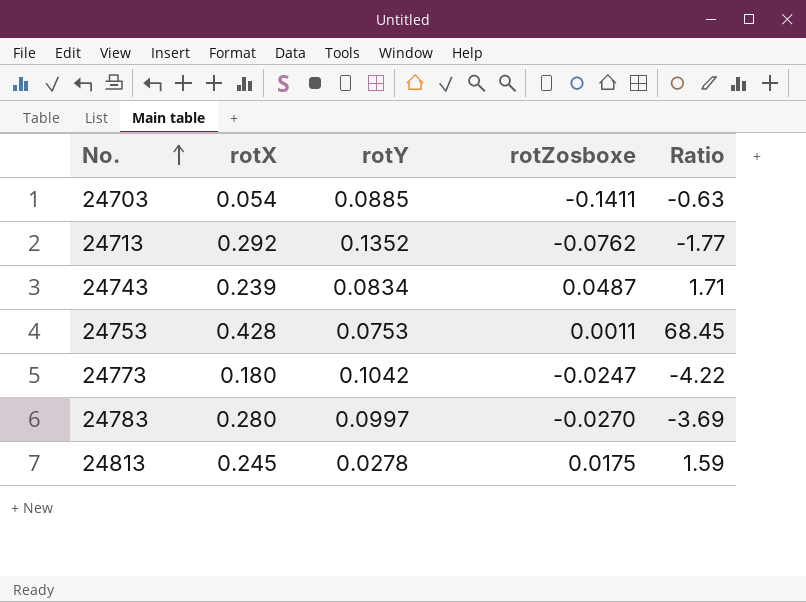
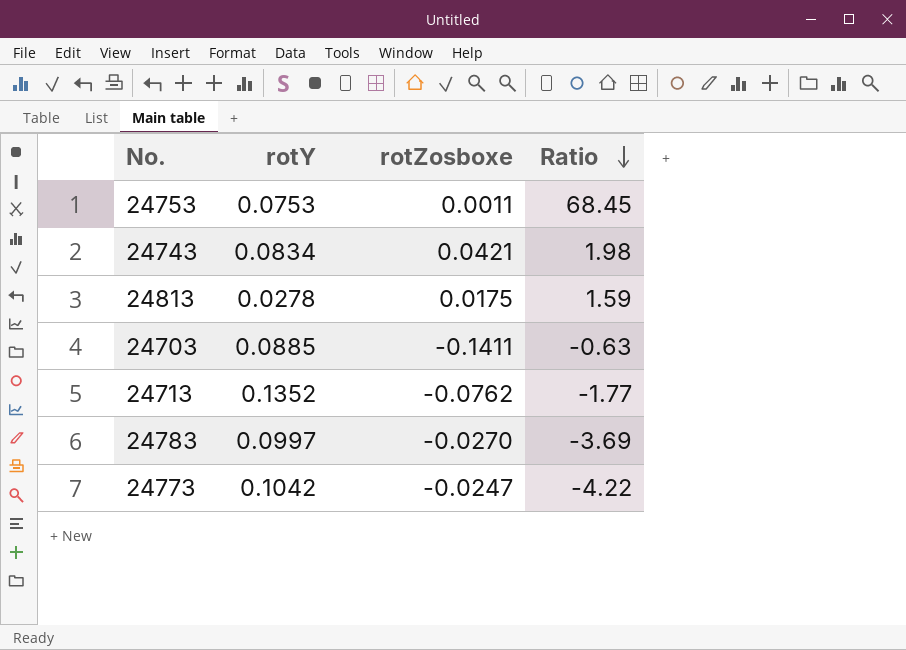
row order: No. ascending -> Ratio descending
column rotX | position: 2 -> none
24743 | rotZosboxe: 0.0487 -> 0.0421
24743 | Ratio: 1.71 -> 1.98

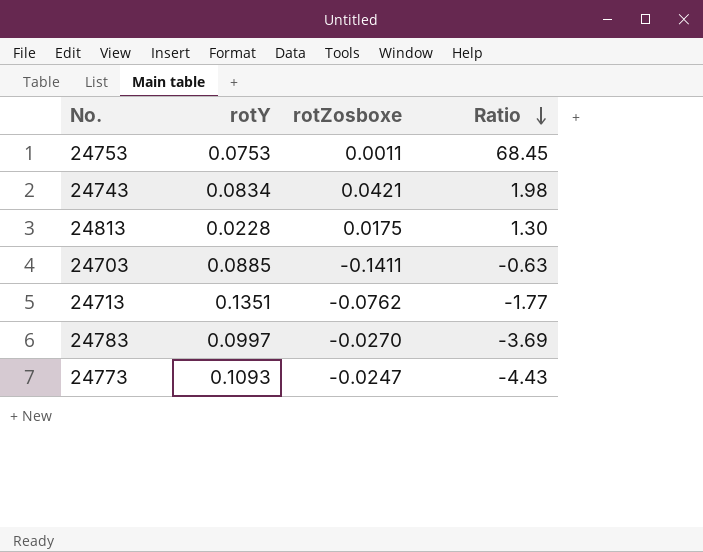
24813 | rotY: 0.0278 -> 0.0228
24813 | Ratio: 1.59 -> 1.30
24713 | rotY: 0.1352 -> 0.1351
24773 | rotY: 0.1042 -> 0.1093
24773 | Ratio: -4.22 -> -4.43

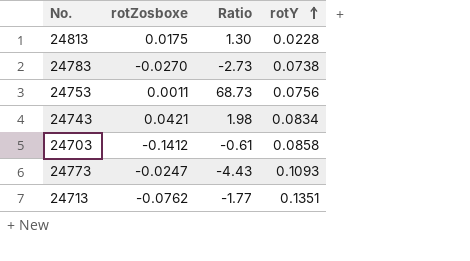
row order: Ratio descending -> rotY ascending
column rotY | position: 2 -> 4
24783 | Ratio: -3.69 -> -2.73
24783 | rotY: 0.0997 -> 0.0738
24753 | Ratio: 68.45 -> 68.73
24753 | rotY: 0.0753 -> 0.0756
24703 | rotZosboxe: -0.1411 -> -0.1412
24703 | Ratio: -0.63 -> -0.61
24703 | rotY: 0.0885 -> 0.0858

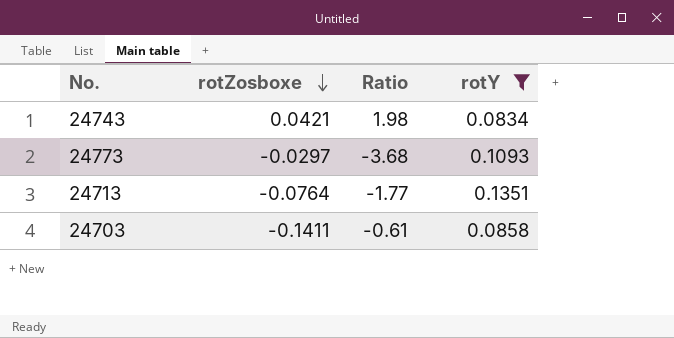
filter: none -> rotY >= 0.0834
row order: rotY ascending -> rotZosboxe descending
24773 | rotZosboxe: -0.0247 -> -0.0297
24773 | Ratio: -4.43 -> -3.68
24713 | rotZosboxe: -0.0762 -> -0.0764
24703 | rotZosboxe: -0.1412 -> -0.1411

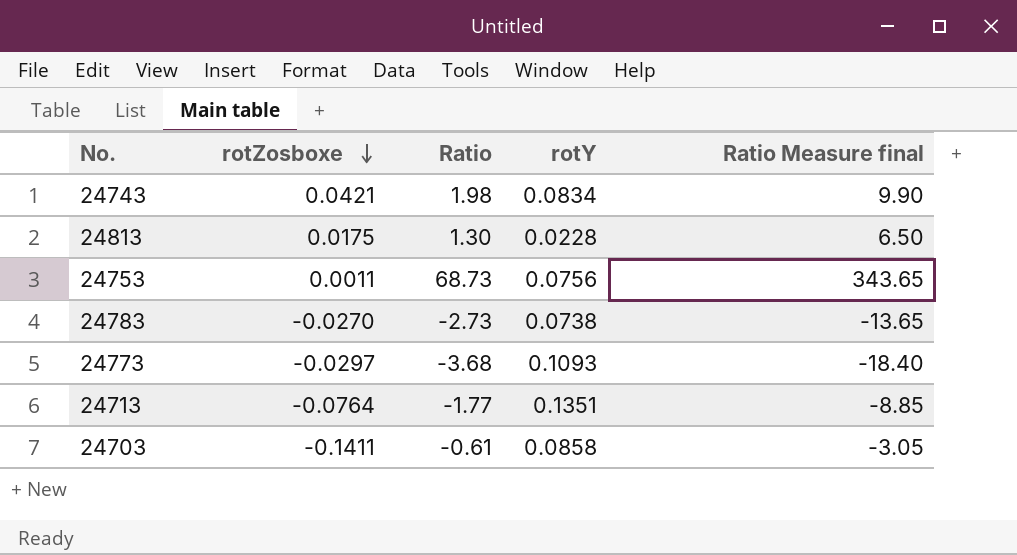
filter: rotY >= 0.0834 -> none
column Ratio Measure final | formula: none -> [Ratio] * 5

